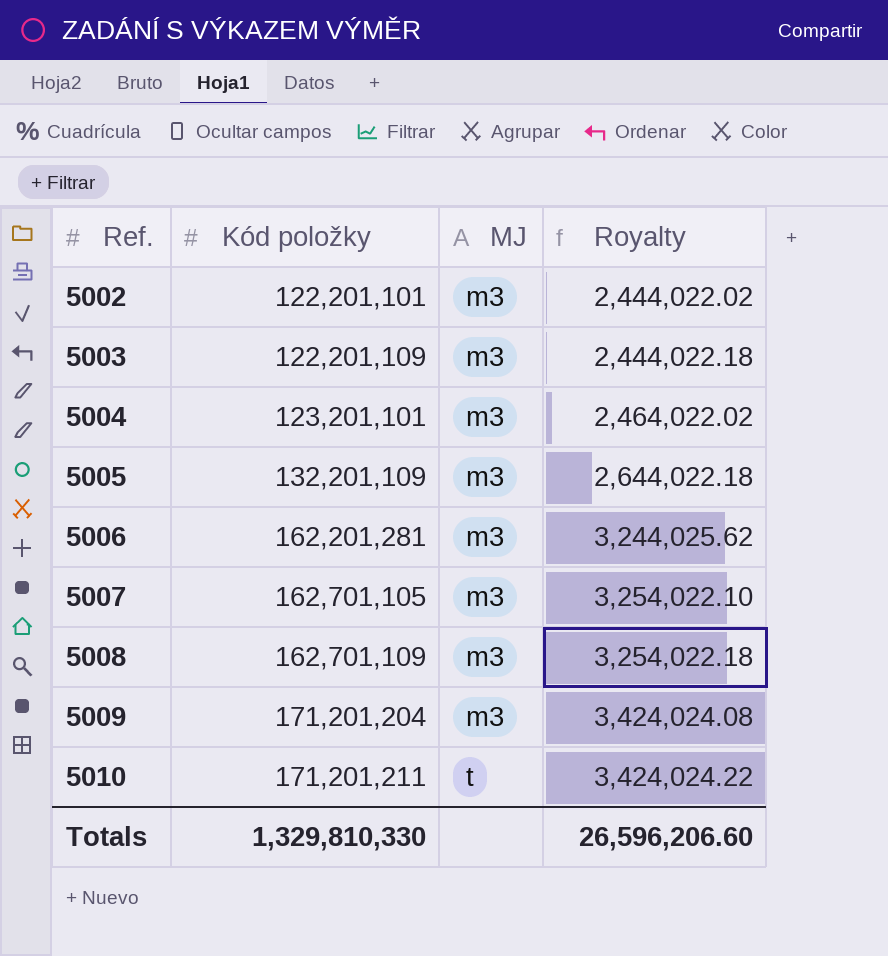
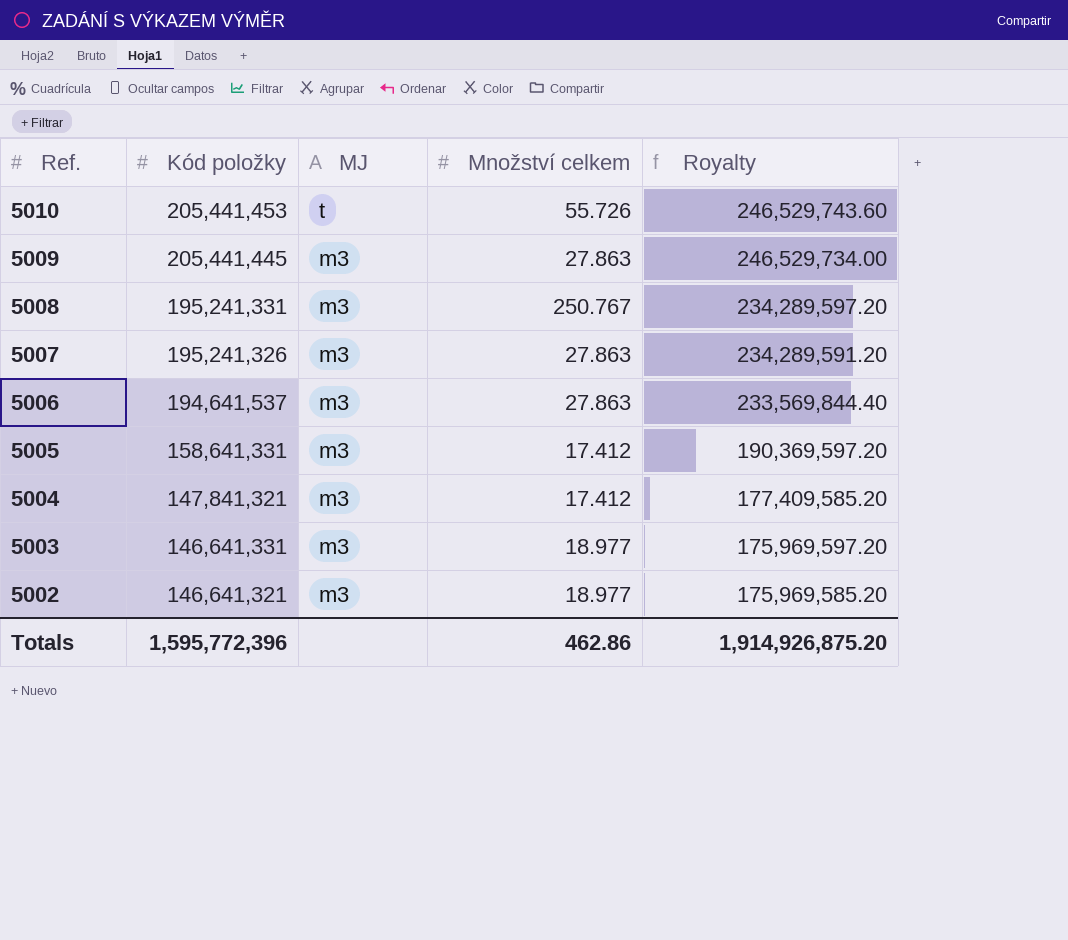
row order: Ref. ascending -> Ref. descending
column Množství celkem | position: none -> 4
column Royalty | formula: [Kód položky] * 0.02 -> [Kód položky] * 1.2
5010 | Kód položky: 171,201,211 -> 205,441,453
5009 | Kód položky: 171,201,204 -> 205,441,445
5008 | Kód položky: 162,701,109 -> 195,241,331
5007 | Kód položky: 162,701,105 -> 195,241,326
5006 | Kód položky: 162,201,281 -> 194,641,537
5005 | Kód položky: 132,201,109 -> 158,641,331
5004 | Kód položky: 123,201,101 -> 147,841,321
5003 | Kód položky: 122,201,109 -> 146,641,331
5002 | Kód položky: 122,201,101 -> 146,641,321
Totals | Kód položky: 1,329,810,330 -> 1,595,772,396
Totals | Royalty: 26,596,206.60 -> 1,914,926,875.20

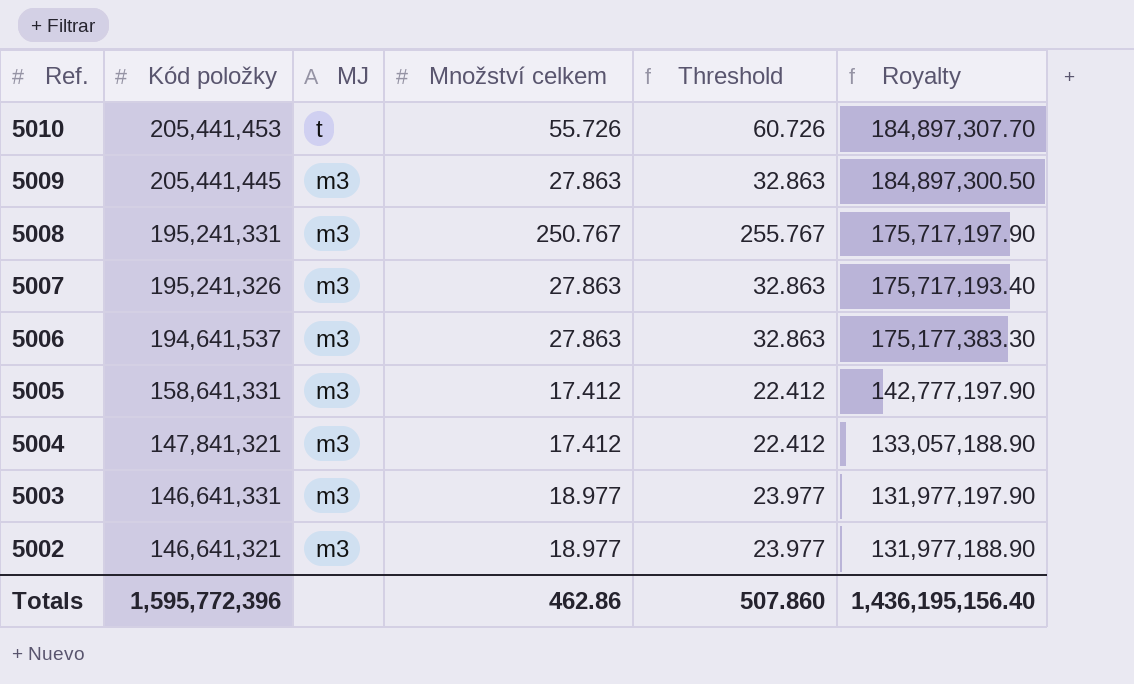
column Threshold | formula: none -> [Množství celkem] + 5
column Royalty | formula: [Kód položky] * 1.2 -> [Kód položky] * 0.9
Totals | Royalty: 1,914,926,875.20 -> 1,436,195,156.40

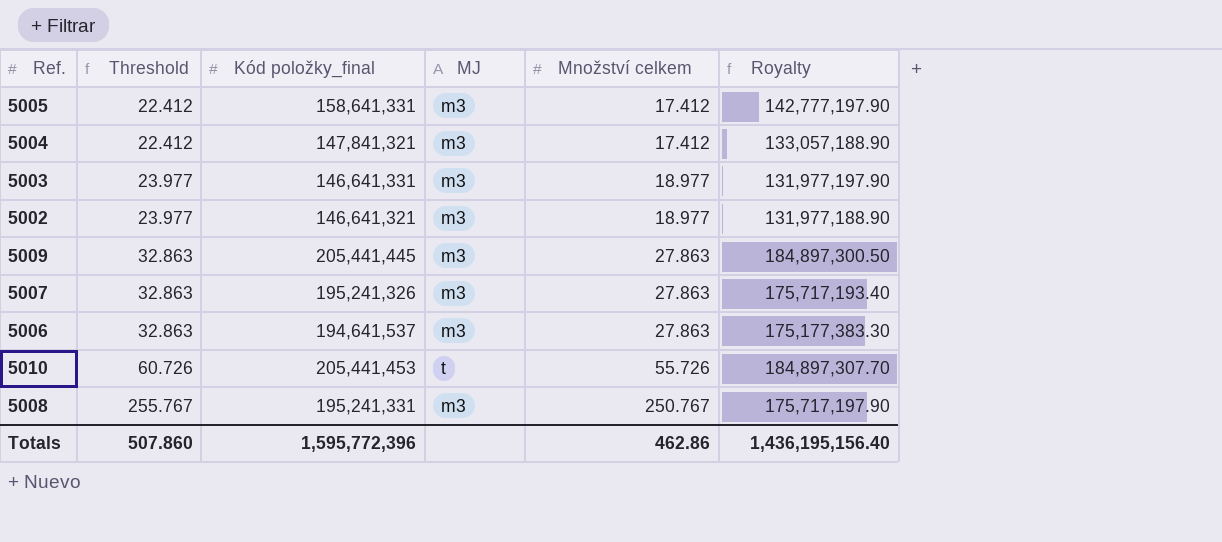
row order: Ref. descending -> Threshold ascending
column Threshold | position: 5 -> 2
column name: Kód položky -> Kód položky_final

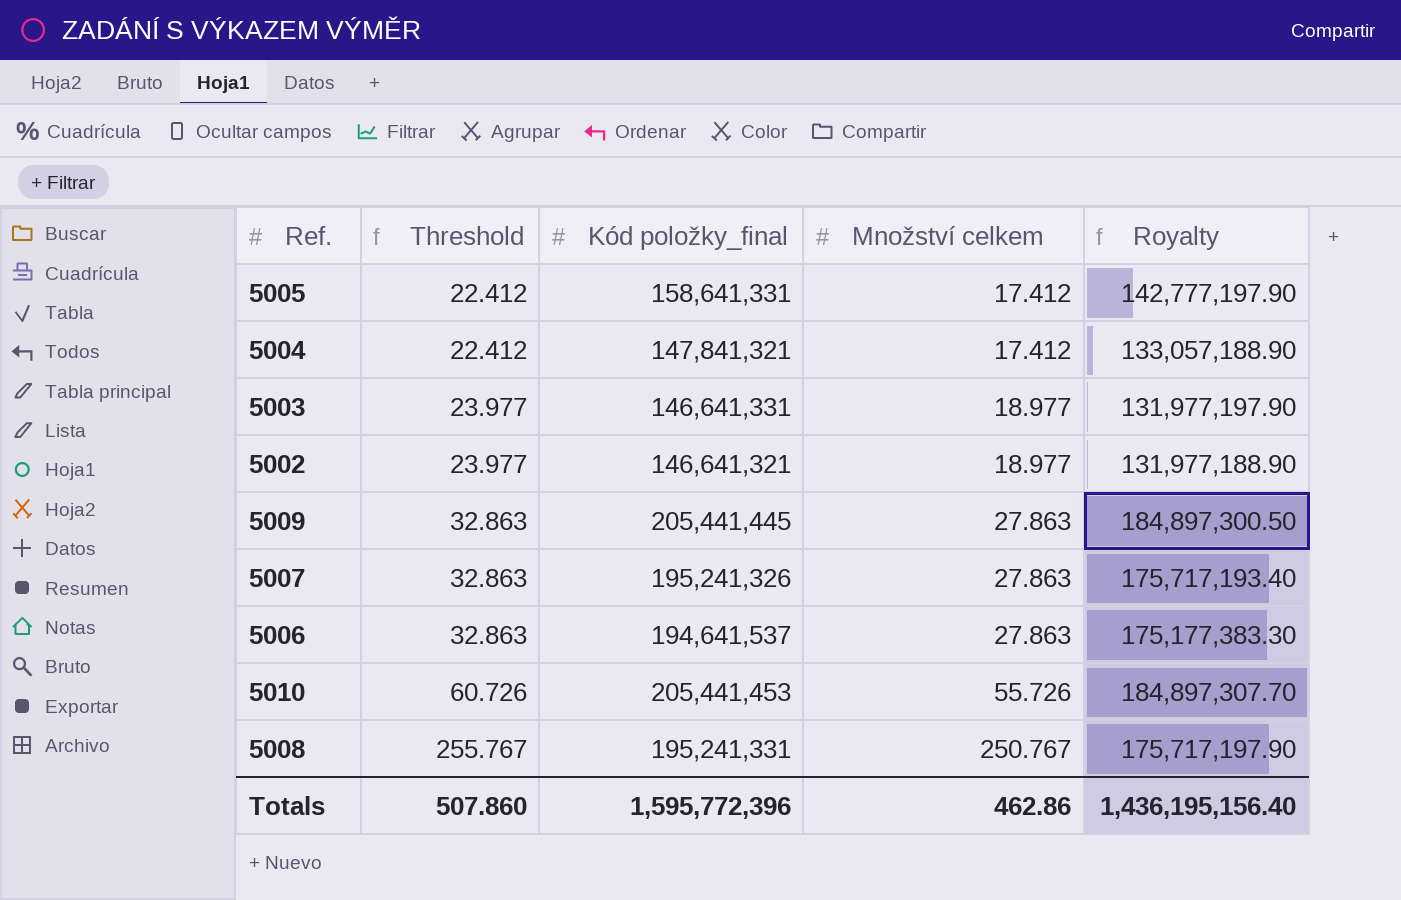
column MJ | position: 4 -> none

